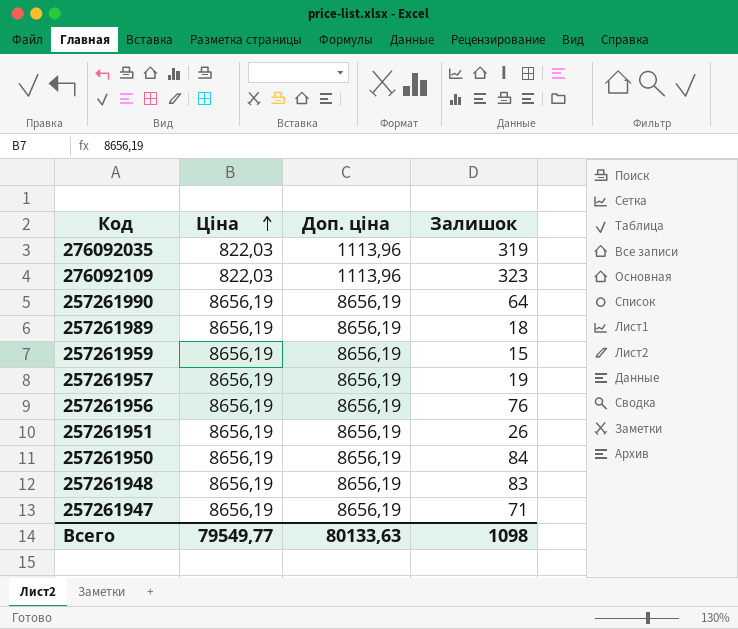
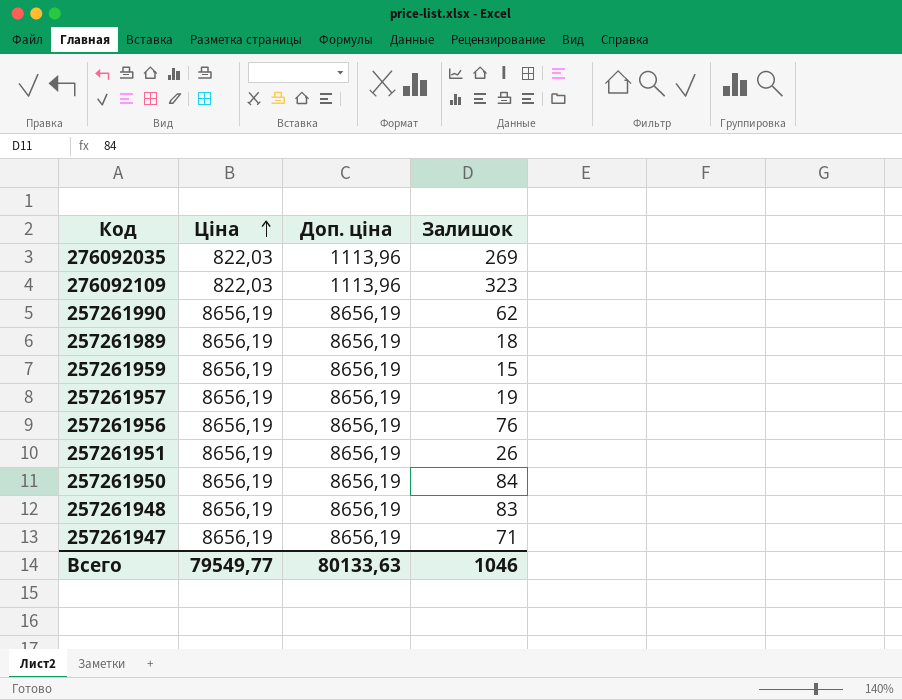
276092035 | Залишок: 319 -> 269
257261990 | Залишок: 64 -> 62
Всего | Залишок: 1098 -> 1046

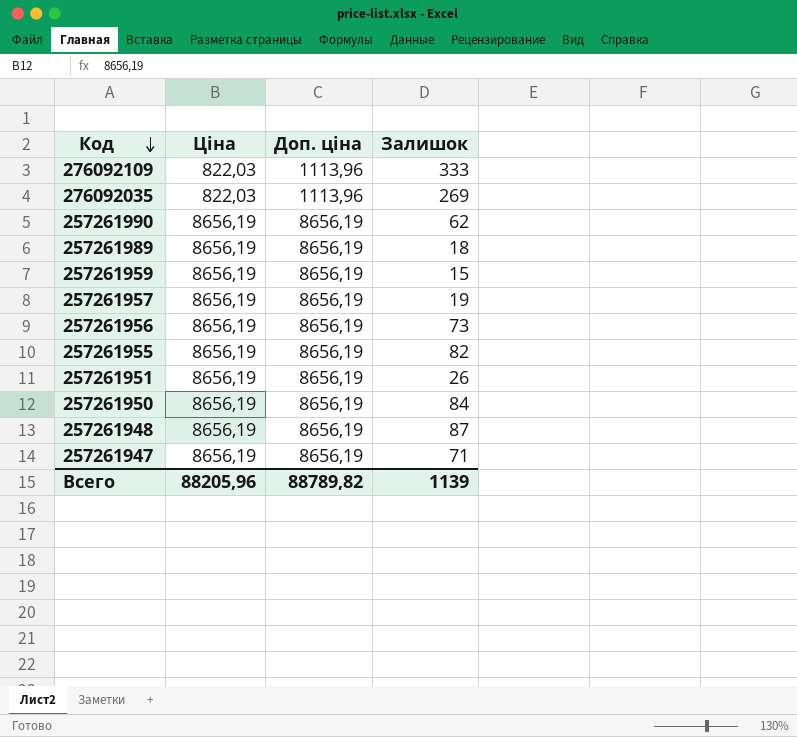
row order: Ціна ascending -> Код descending
276092109 | Залишок: 323 -> 333
257261956 | Залишок: 76 -> 73
row 257261955: none -> 8656,19 | 8656,19 | 82
257261948 | Залишок: 83 -> 87
Всего | Ціна: 79549,77 -> 88205,96
Всего | Доп. ціна: 80133,63 -> 88789,82
Всего | Залишок: 1046 -> 1139

